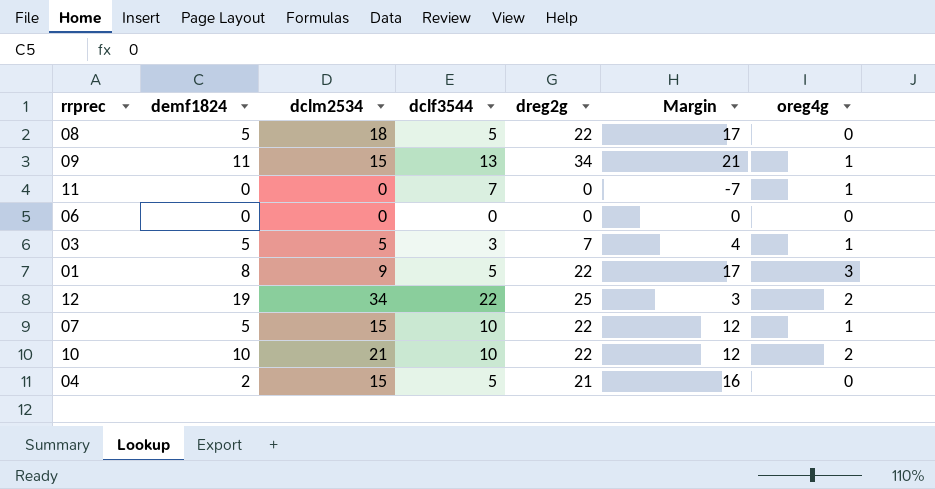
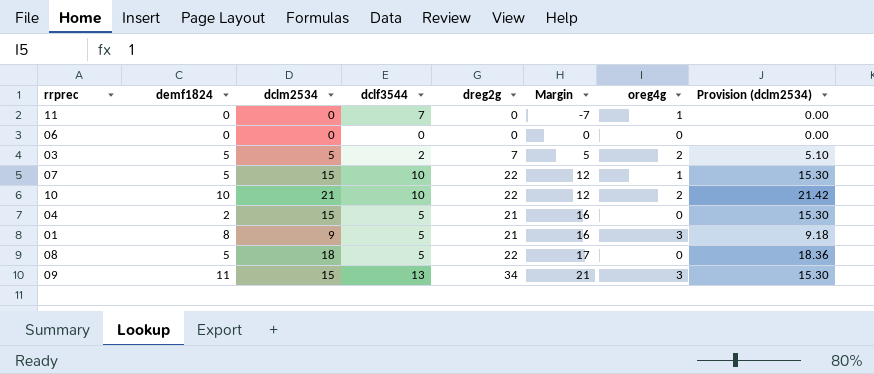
row order: none -> Margin ascending
column Provision (dclm2534) | formula: none -> [dclm2534] * 1.02
row 12: 19 | 34 | 22 | 25 | 3 | 2 -> none
03 | dclf3544: 3 -> 2
03 | Margin: 4 -> 5
03 | oreg4g: 1 -> 2
01 | dreg2g: 22 -> 21
01 | Margin: 17 -> 16
09 | oreg4g: 1 -> 3

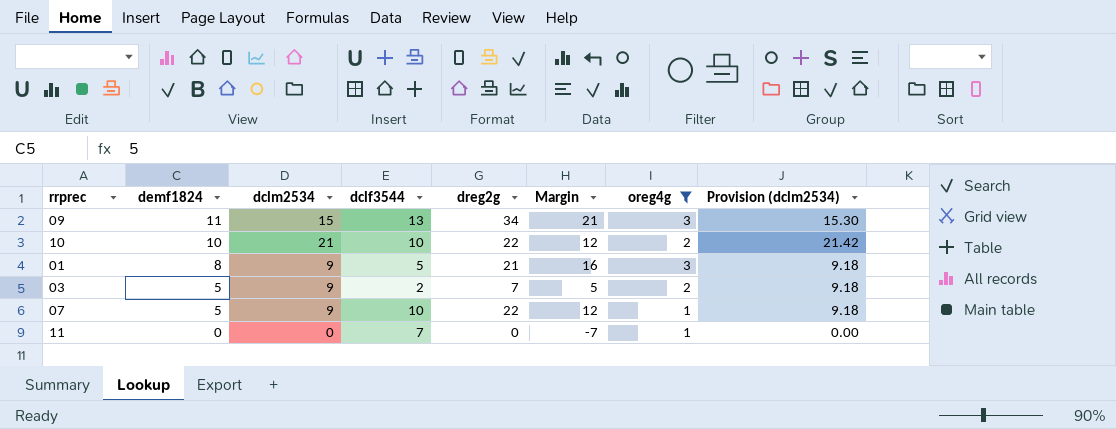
filter: none -> oreg4g != 0
row order: Margin ascending -> demf1824 descending
03 | dclm2534: 5 -> 9
03 | Provision (dclm2534): 5.10 -> 9.18
07 | dclm2534: 15 -> 9
07 | Provision (dclm2534): 15.30 -> 9.18

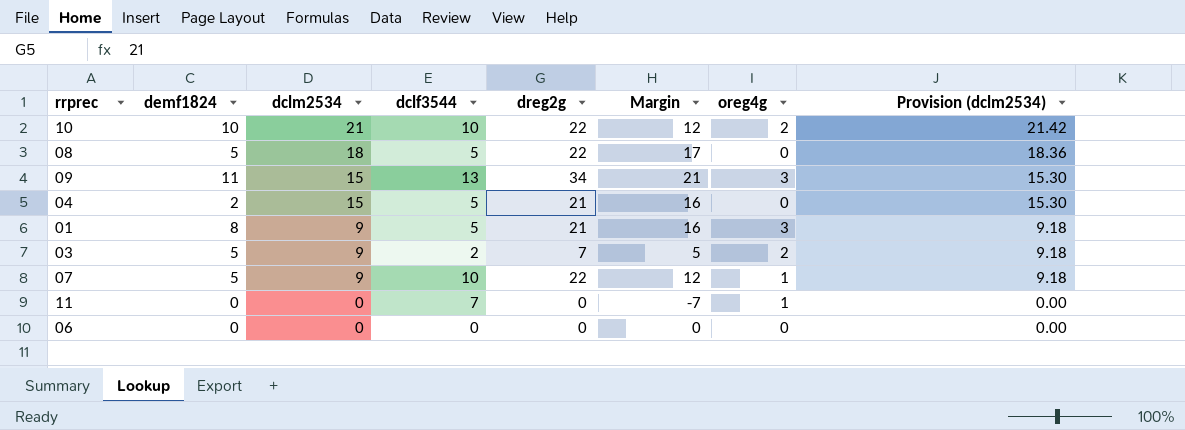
filter: oreg4g != 0 -> none
row order: demf1824 descending -> dclm2534 descending

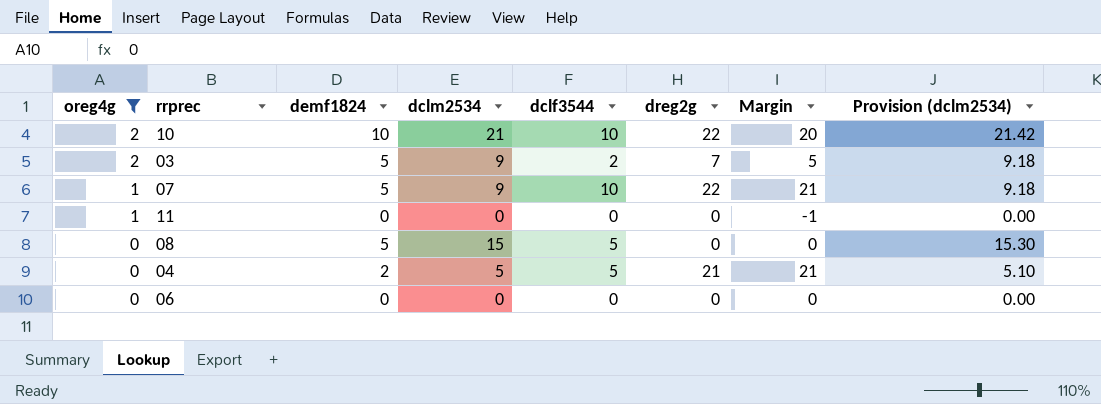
filter: none -> oreg4g != 3
row order: dclm2534 descending -> oreg4g descending
column oreg4g | position: 7 -> 1
column Margin | formula: [dreg2g] - [dclf3544] -> [dreg2g] - [oreg4g]
11 | dclf3544: 7 -> 0
08 | dclm2534: 18 -> 15
08 | dreg2g: 22 -> 0
08 | Provision (dclm2534): 18.36 -> 15.30
04 | dclm2534: 15 -> 5
04 | Provision (dclm2534): 15.30 -> 5.10

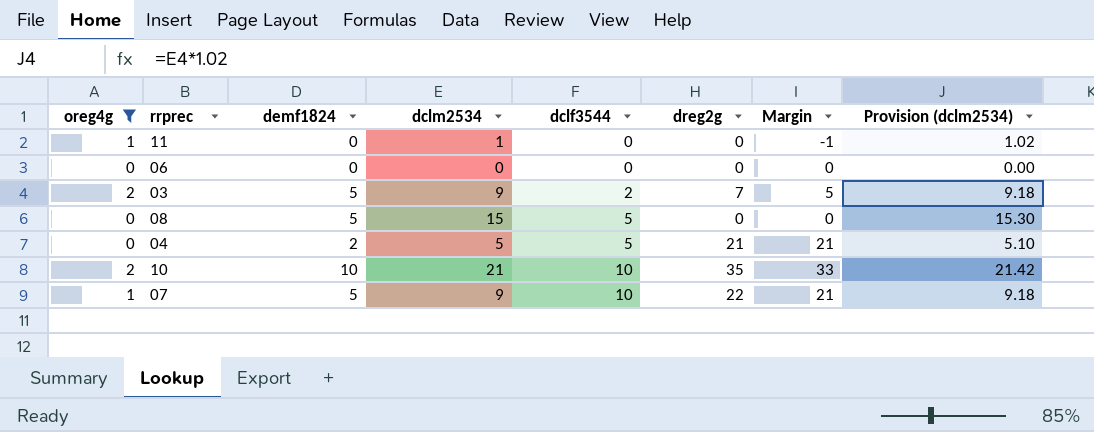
row order: oreg4g descending -> dclf3544 ascending
11 | dclm2534: 0 -> 1
11 | Provision (dclm2534): 0.00 -> 1.02
10 | dreg2g: 22 -> 35
10 | Margin: 20 -> 33

